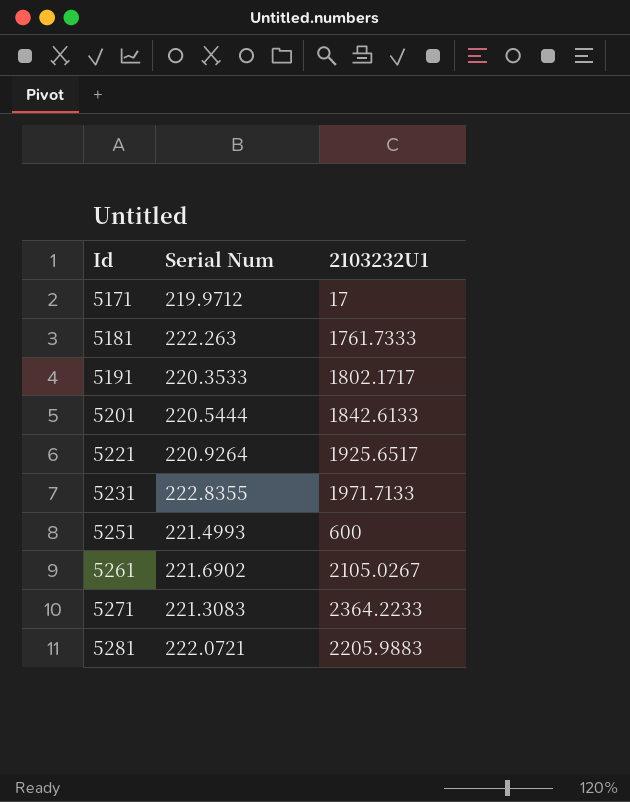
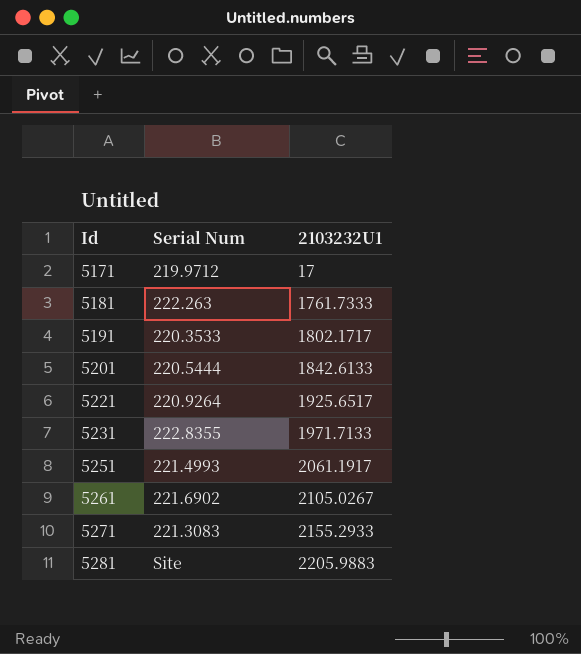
5251 | 2103232U1: 600 -> 2061.1917
5271 | 2103232U1: 2364.2233 -> 2155.2933
5281 | Serial Num: 222.0721 -> Site

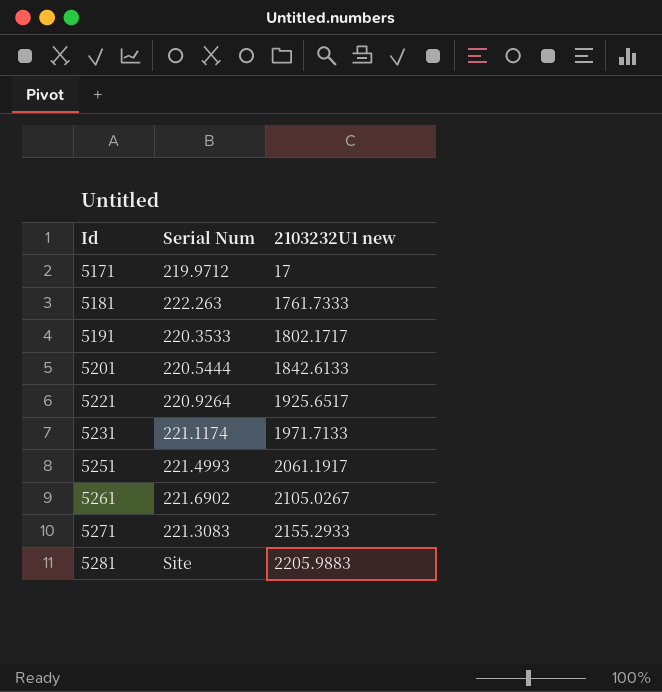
column name: 2103232U1 -> 2103232U1 new
5231 | Serial Num: 222.8355 -> 221.1174

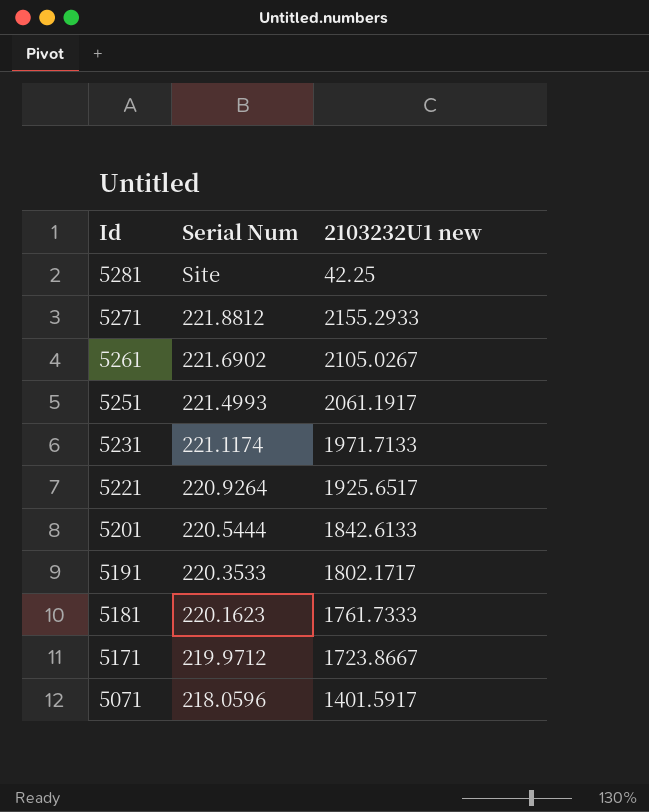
row order: Id ascending -> Id descending
5281 | 2103232U1 new: 2205.9883 -> 42.25
5271 | Serial Num: 221.3083 -> 221.8812
5181 | Serial Num: 222.263 -> 220.1623
5171 | 2103232U1 new: 17 -> 1723.8667
row 5071: none -> 218.0596 | 1401.5917

